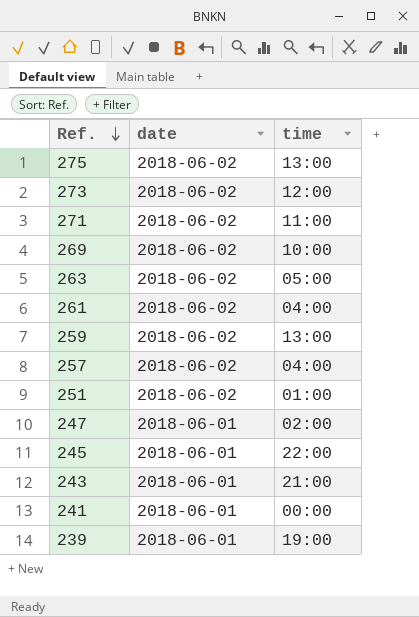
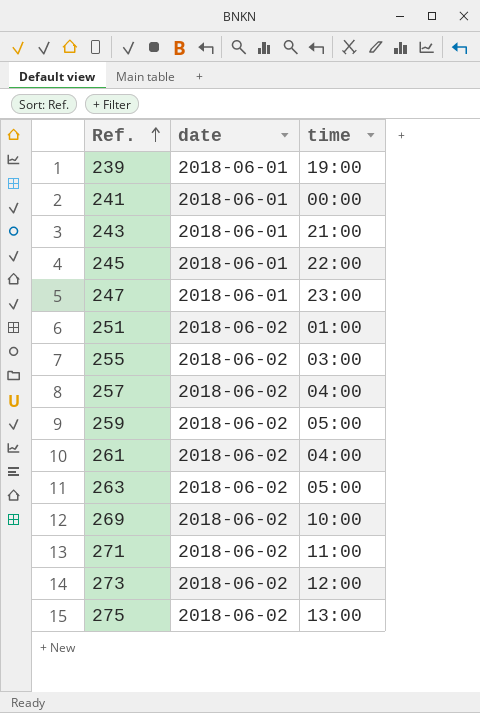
row order: Ref. descending -> Ref. ascending
247 | time: 02:00 -> 23:00
row 255: none -> 2018-06-02 | 03:00
259 | time: 13:00 -> 05:00

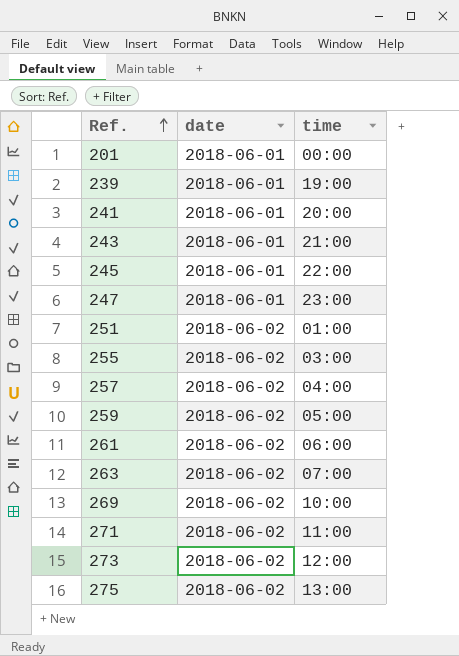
row 201: none -> 2018-06-01 | 00:00
241 | time: 00:00 -> 20:00
261 | time: 04:00 -> 06:00
263 | time: 05:00 -> 07:00

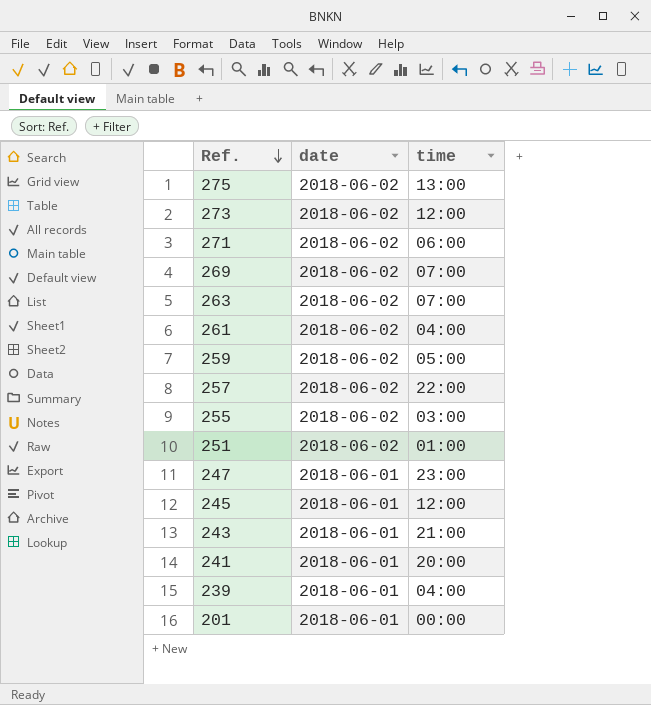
row order: Ref. ascending -> Ref. descending
271 | time: 11:00 -> 06:00
269 | time: 10:00 -> 07:00
261 | time: 06:00 -> 04:00
257 | time: 04:00 -> 22:00
245 | time: 22:00 -> 12:00
239 | time: 19:00 -> 04:00

